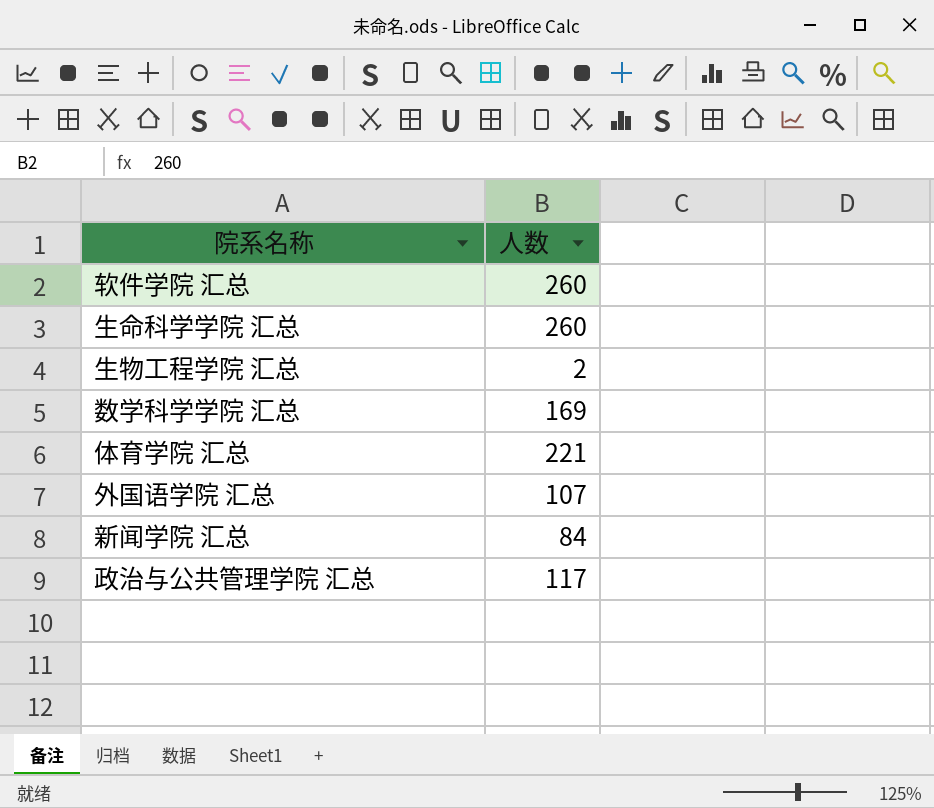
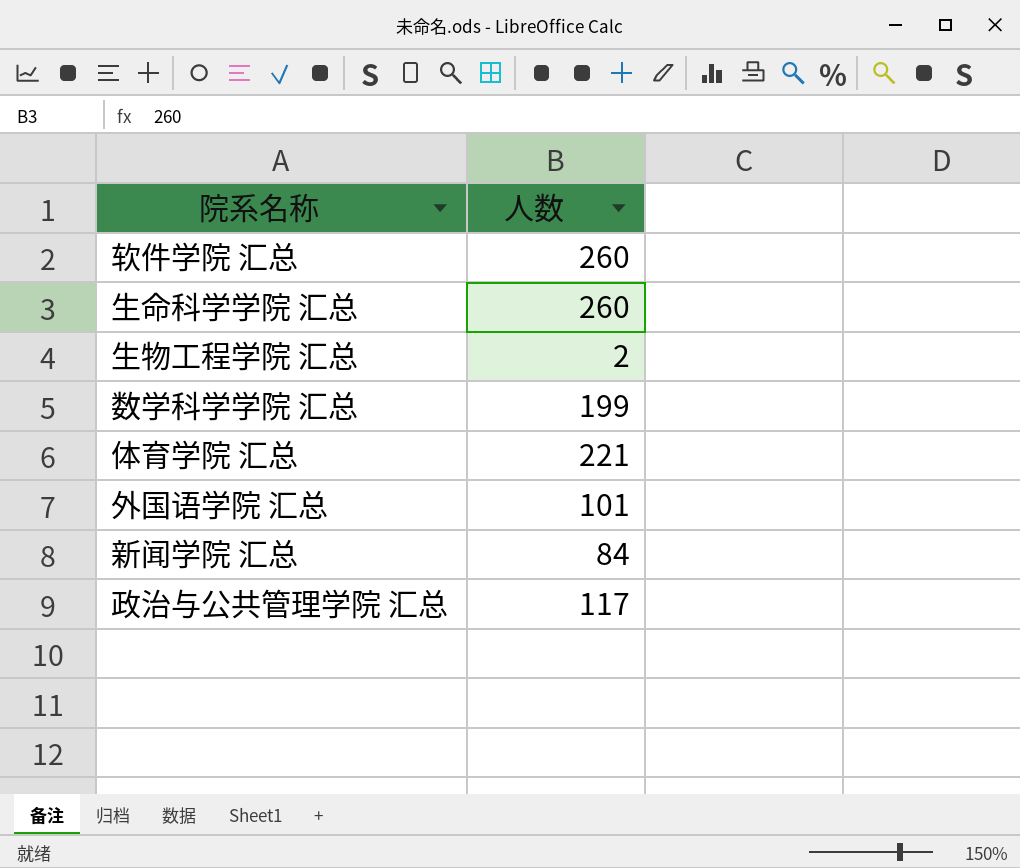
数学科学学院 汇总 | 人数: 169 -> 199
外国语学院 汇总 | 人数: 107 -> 101

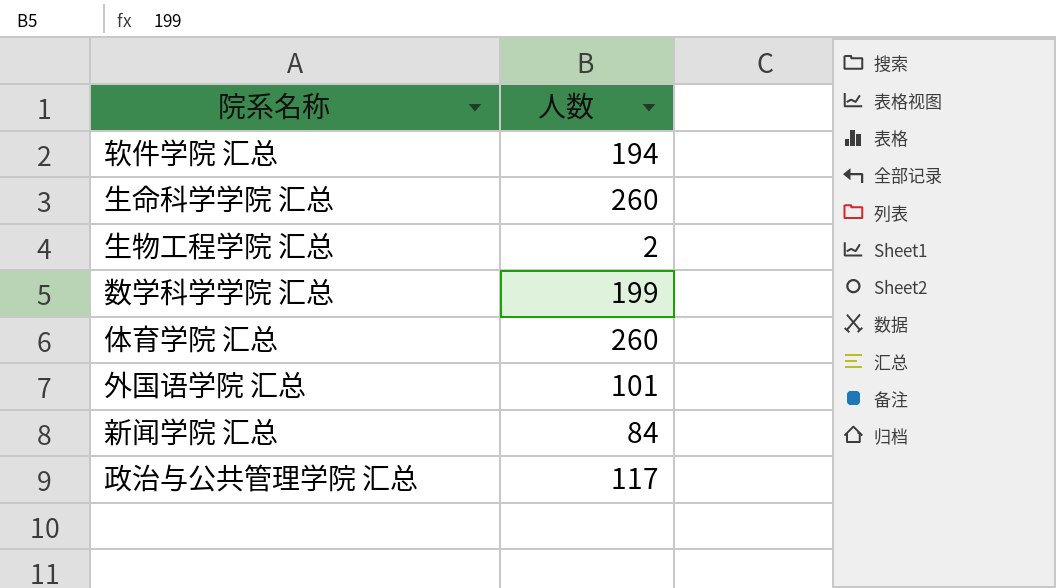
软件学院 汇总 | 人数: 260 -> 194
体育学院 汇总 | 人数: 221 -> 260

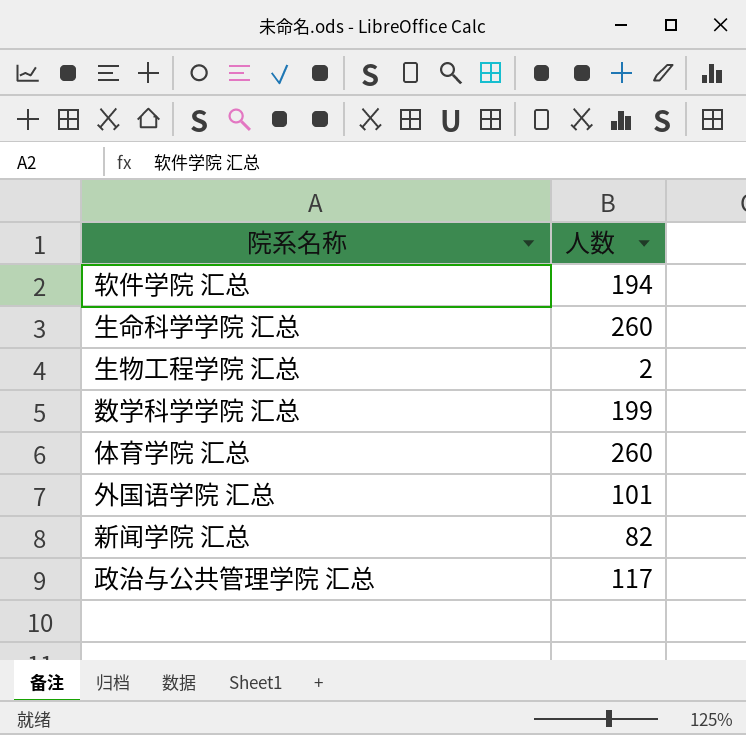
新闻学院 汇总 | 人数: 84 -> 82

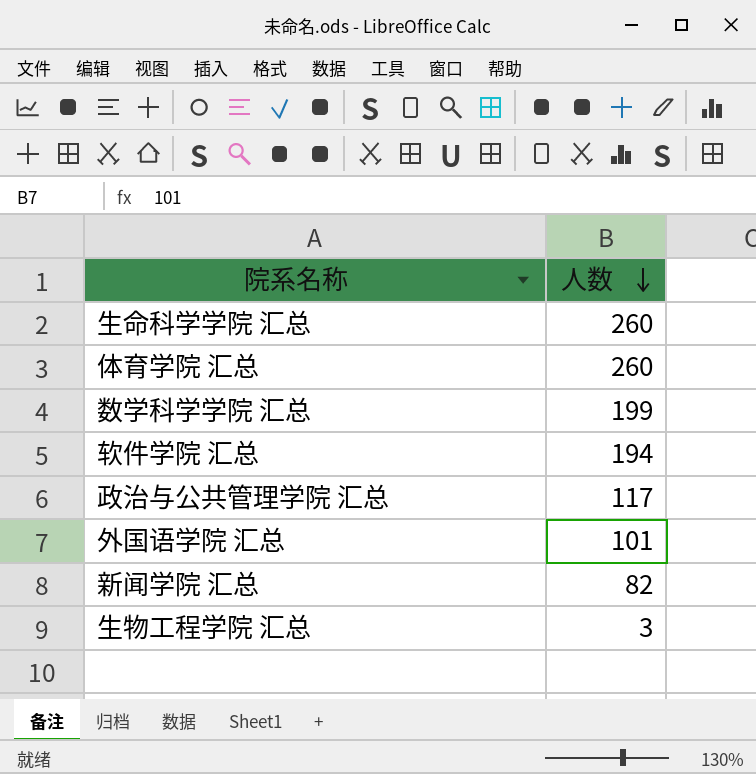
row order: none -> 人数 descending
生物工程学院 汇总 | 人数: 2 -> 3

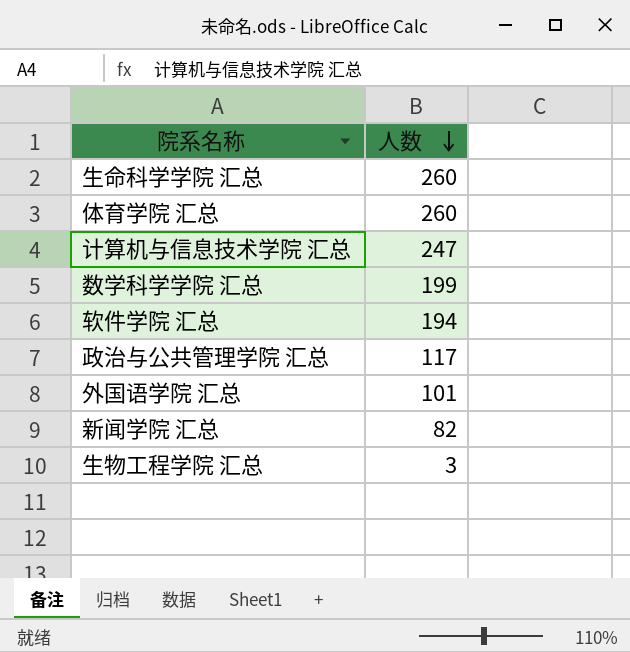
row 计算机与信息技术学院 汇总: none -> 247

